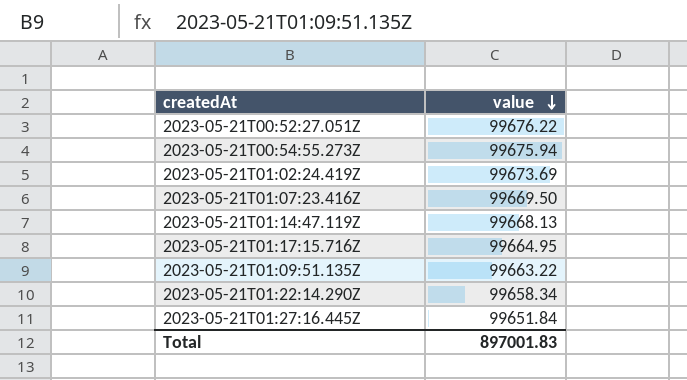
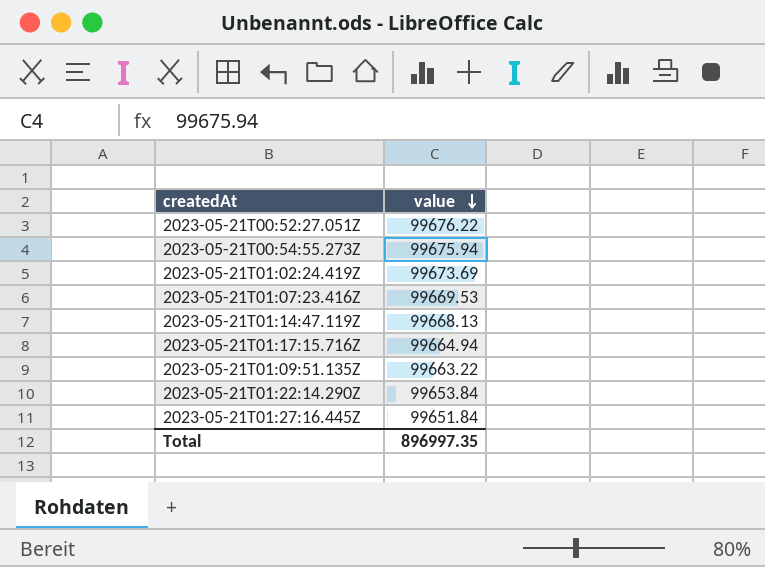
2023-05-21T01:07:23.416Z | value: 99669.50 -> 99669.53
2023-05-21T01:17:15.716Z | value: 99664.95 -> 99664.94
2023-05-21T01:22:14.290Z | value: 99658.34 -> 99653.84
Total | value: 897001.83 -> 896997.35

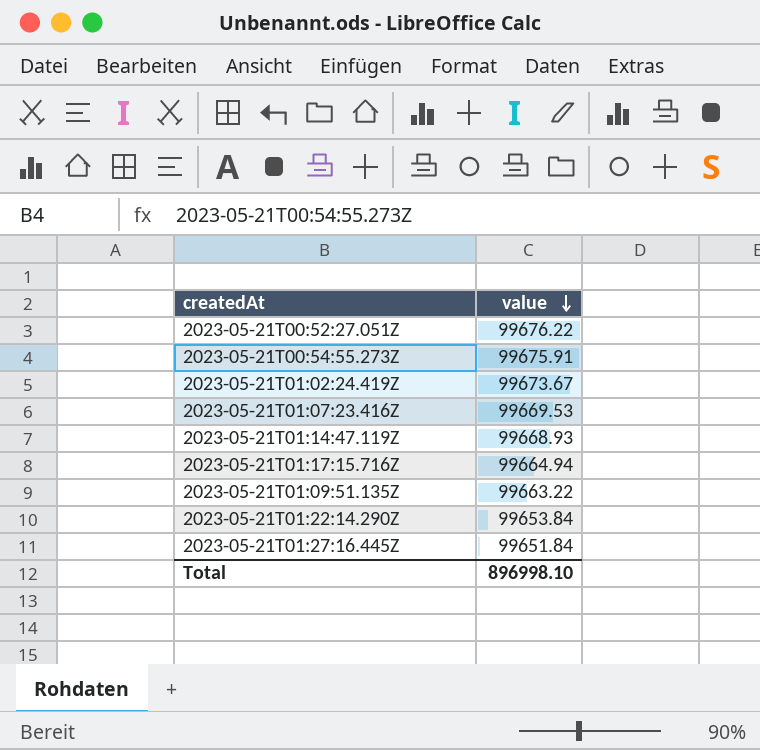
2023-05-21T00:54:55.273Z | value: 99675.94 -> 99675.91
2023-05-21T01:02:24.419Z | value: 99673.69 -> 99673.67
2023-05-21T01:14:47.119Z | value: 99668.13 -> 99668.93
Total | value: 896997.35 -> 896998.10

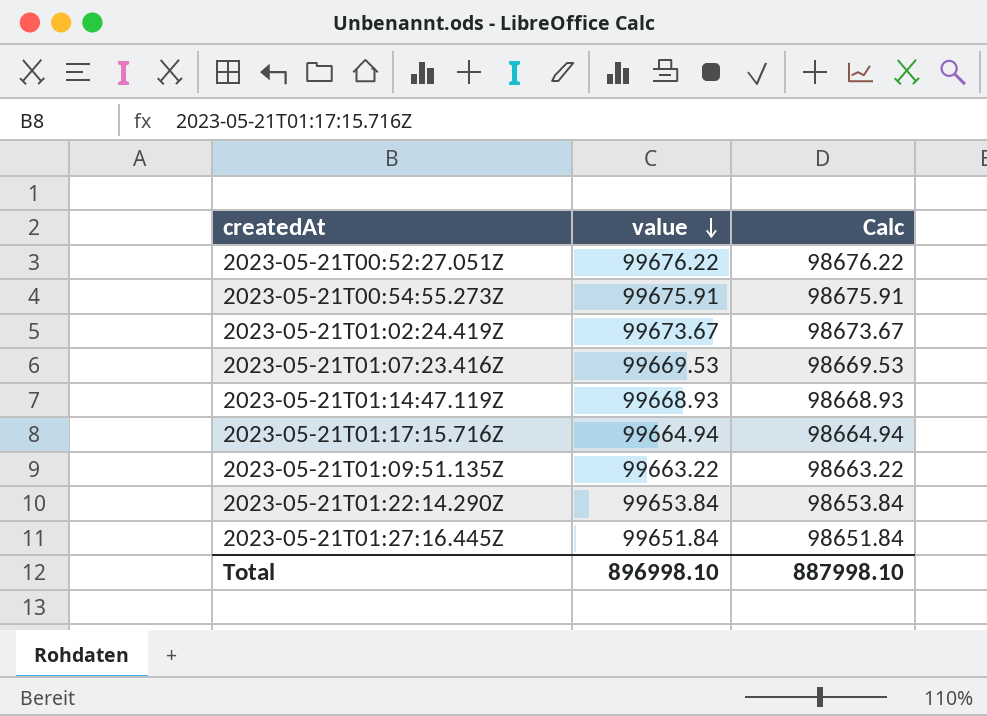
column Calc | formula: none -> [value] - 1000

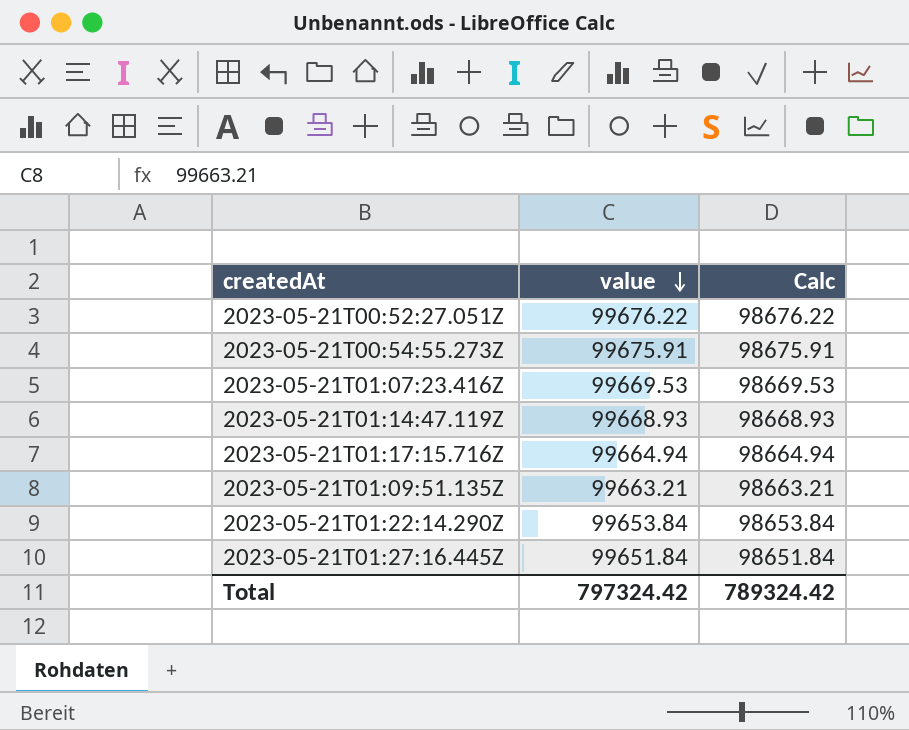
row 2023-05-21T01:02:24.419Z: 99673.67 | 98673.67 -> none
2023-05-21T01:09:51.135Z | value: 99663.22 -> 99663.21
2023-05-21T01:09:51.135Z | Calc: 98663.22 -> 98663.21
Total | value: 896998.10 -> 797324.42
Total | Calc: 887998.10 -> 789324.42

